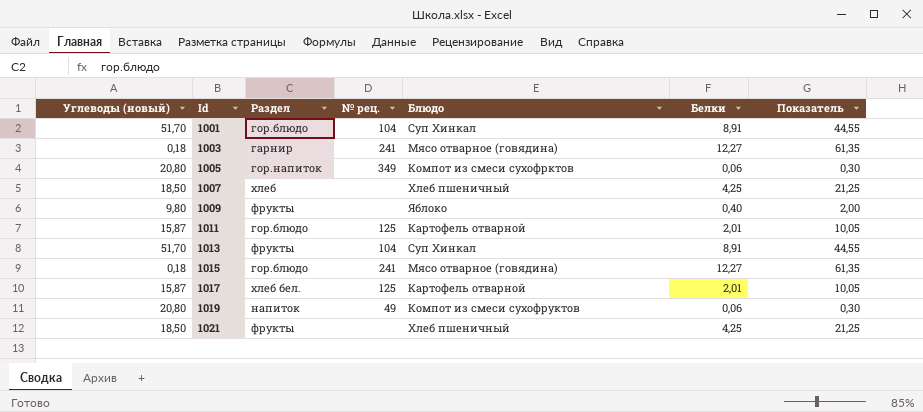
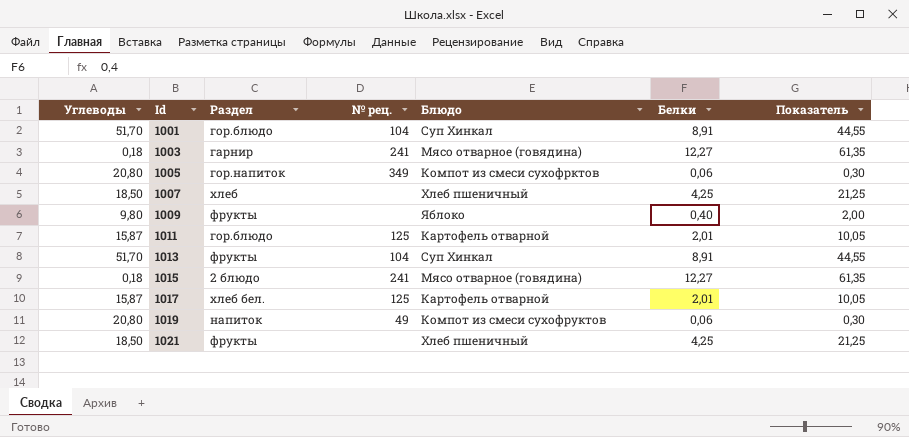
column name: Углеводы (новый) -> Углеводы
1015 | Раздел: гор.блюдо -> 2 блюдо

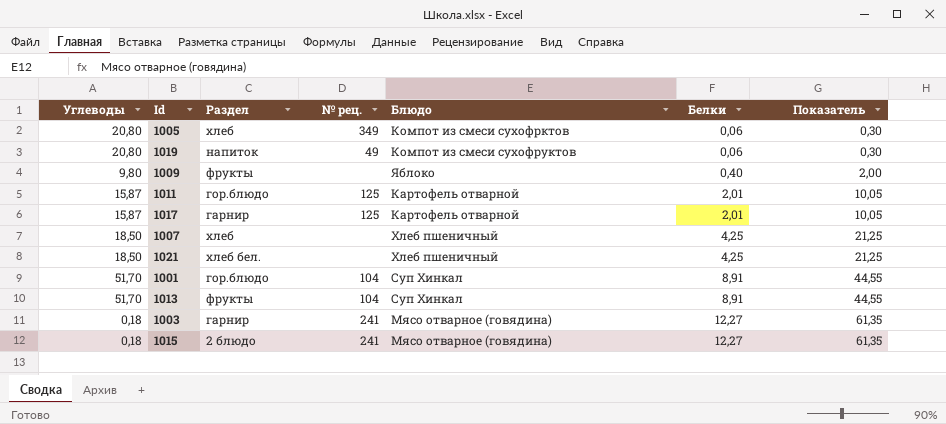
row order: Id ascending -> Белки ascending
1005 | Раздел: гор.напиток -> хлеб
1017 | Раздел: хлеб бел. -> гарнир
1021 | Раздел: фрукты -> хлеб бел.

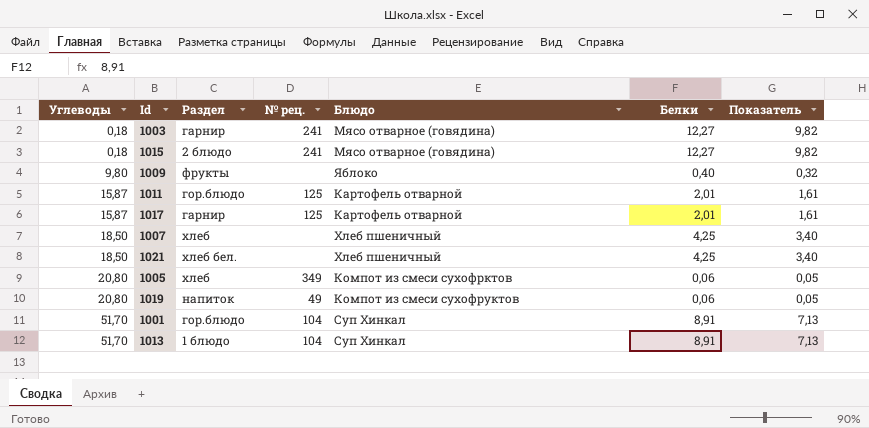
row order: Белки ascending -> Углеводы ascending
column Показатель | formula: [Белки] * 5 -> [Белки] * 0,8
1013 | Раздел: фрукты -> 1 блюдо

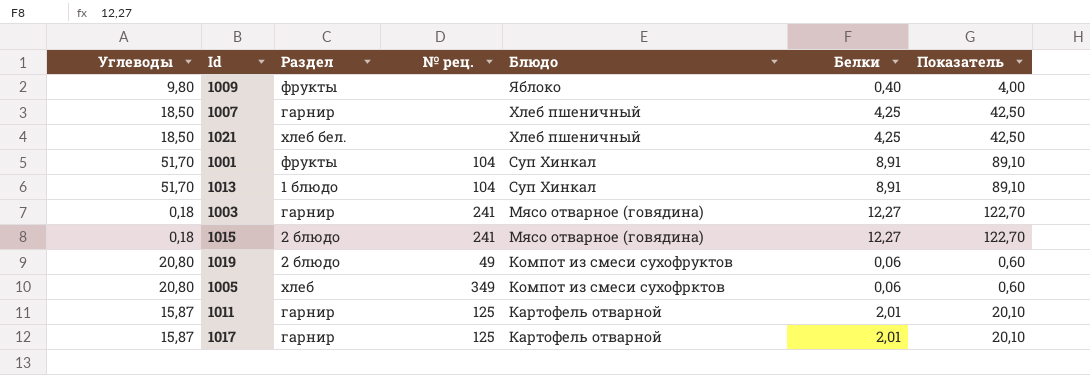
row order: Углеводы ascending -> Блюдо descending
column Показатель | formula: [Белки] * 0,8 -> [Белки] * 10
1007 | Раздел: хлеб -> гарнир
1001 | Раздел: гор.блюдо -> фрукты
1019 | Раздел: напиток -> 2 блюдо
1011 | Раздел: гор.блюдо -> гарнир

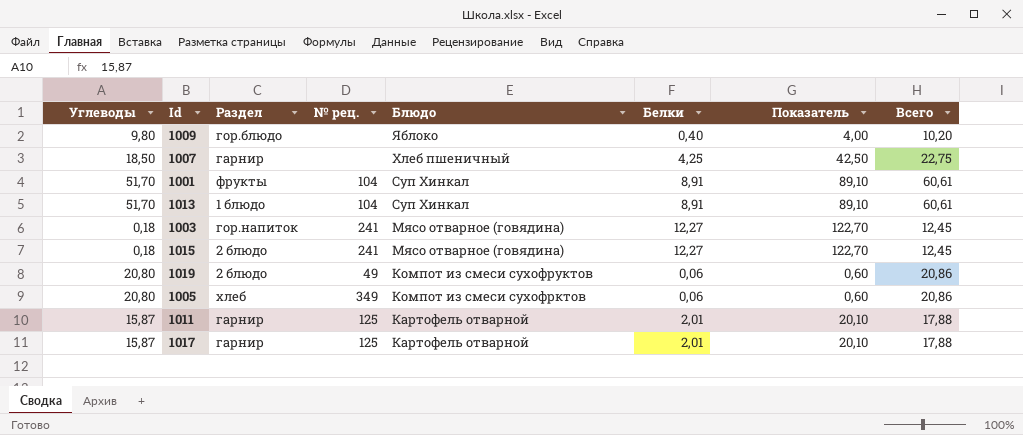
column Всего | formula: none -> [Углеводы] + [Белки]
row 1021: 18,50 | хлеб бел. | none | Хлеб пшеничный | 4,25 | 42,50 -> none
1009 | Раздел: фрукты -> гор.блюдо
1003 | Раздел: гарнир -> гор.напиток

